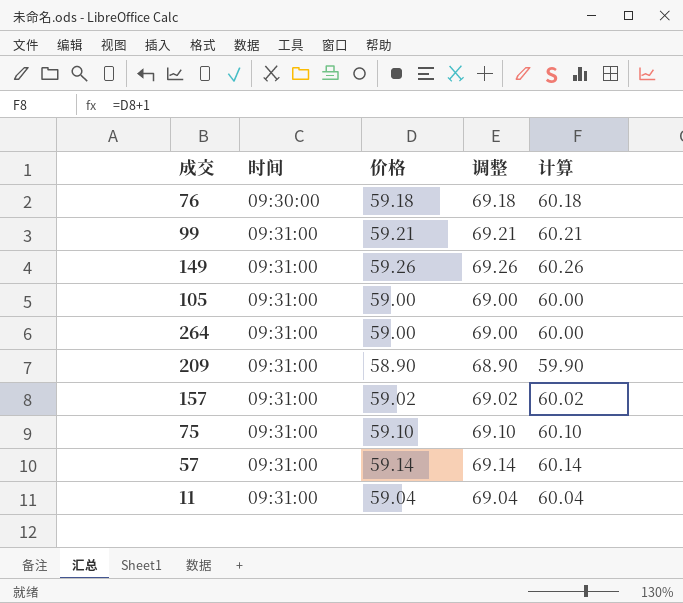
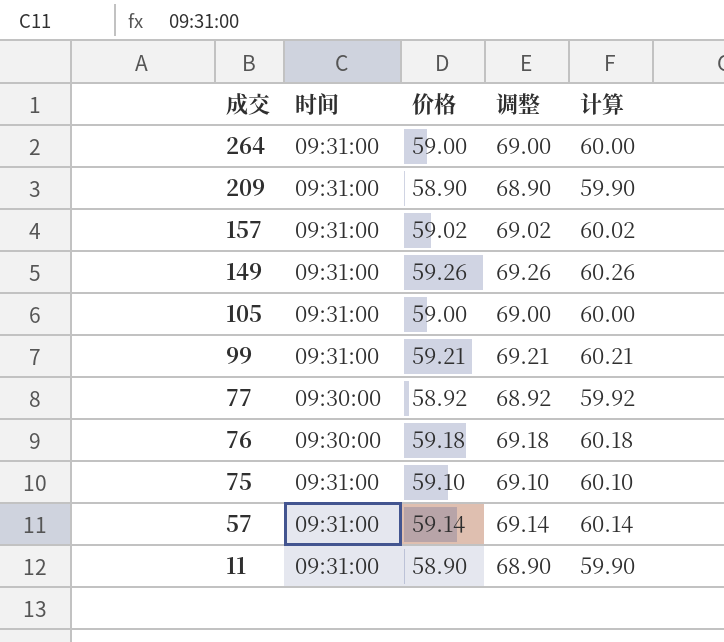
row order: 时间 ascending -> 成交 descending
row 77: none -> 09:30:00 | 58.92 | 68.92 | 59.92
11 | 价格: 59.04 -> 58.90
11 | 调整: 69.04 -> 68.90
11 | 计算: 60.04 -> 59.90

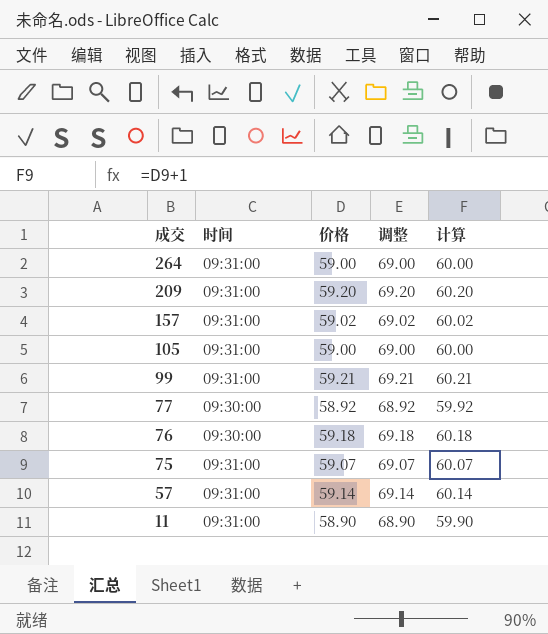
row 149: 09:31:00 | 59.26 | 69.26 | 60.26 -> none
209 | 价格: 58.90 -> 59.20
209 | 调整: 68.90 -> 69.20
209 | 计算: 59.90 -> 60.20
75 | 价格: 59.10 -> 59.07
75 | 调整: 69.10 -> 69.07
75 | 计算: 60.10 -> 60.07

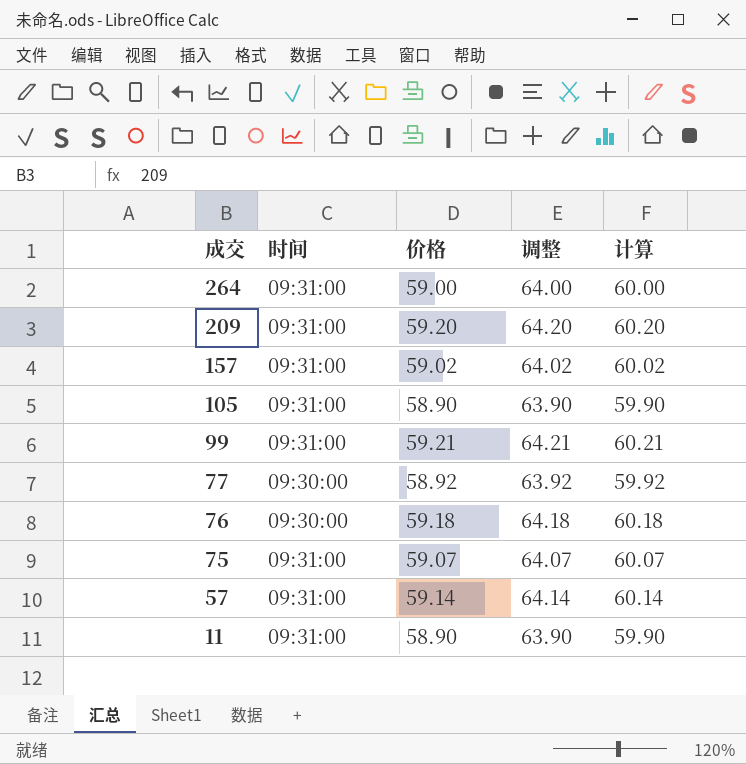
column 调整 | formula: [价格] + 10 -> [价格] + 5
105 | 价格: 59.00 -> 58.90
105 | 计算: 60.00 -> 59.90

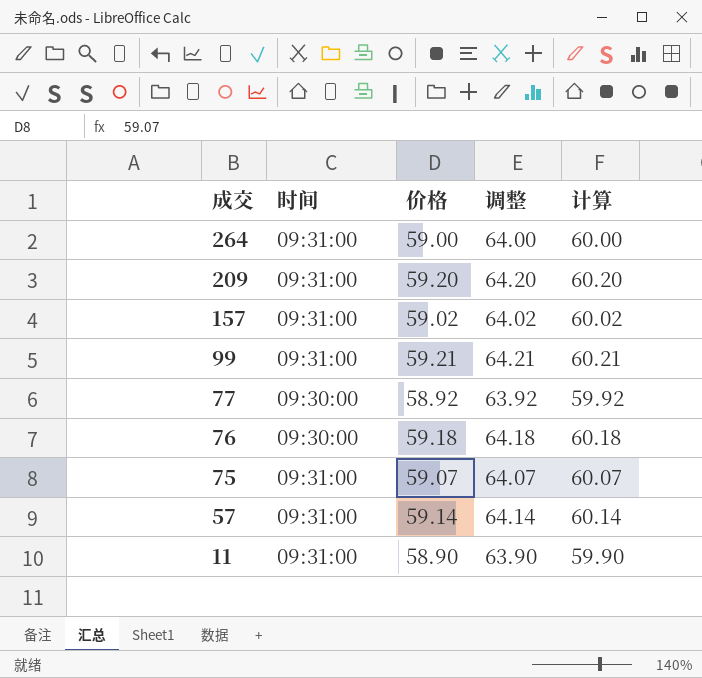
row 105: 09:31:00 | 58.90 | 63.90 | 59.90 -> none

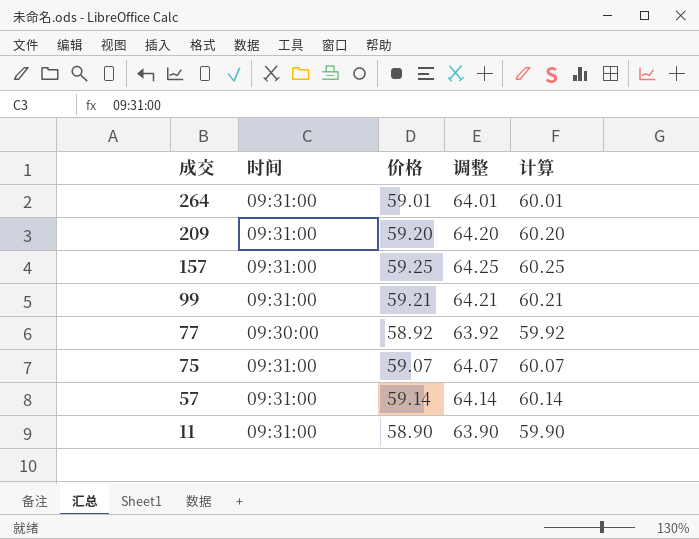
row 76: 09:30:00 | 59.18 | 64.18 | 60.18 -> none
264 | 价格: 59.00 -> 59.01
264 | 调整: 64.00 -> 64.01
264 | 计算: 60.00 -> 60.01
157 | 价格: 59.02 -> 59.25
157 | 调整: 64.02 -> 64.25
157 | 计算: 60.02 -> 60.25

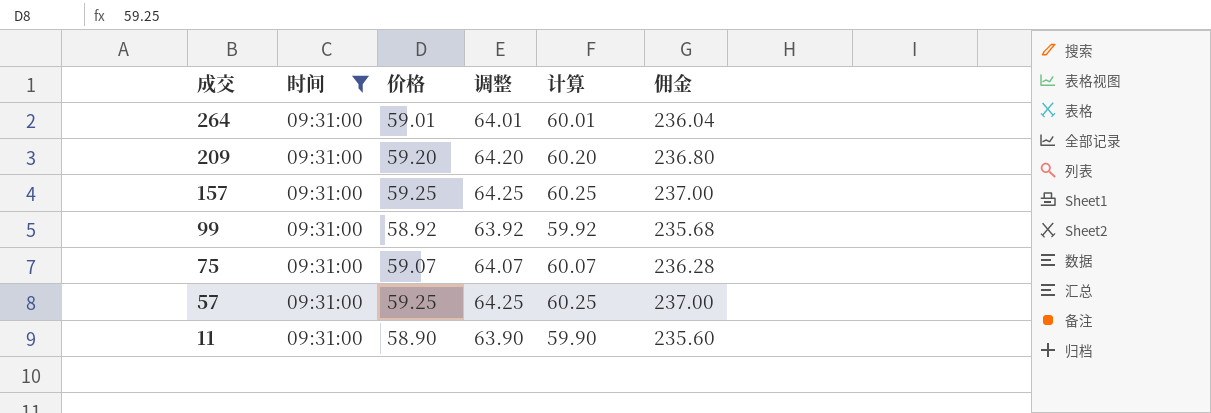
filter: none -> 时间 = 09:31:00
column 佣金 | formula: none -> [价格] * 4
99 | 价格: 59.21 -> 58.92
99 | 调整: 64.21 -> 63.92
99 | 计算: 60.21 -> 59.92
57 | 价格: 59.14 -> 59.25
57 | 调整: 64.14 -> 64.25
57 | 计算: 60.14 -> 60.25

